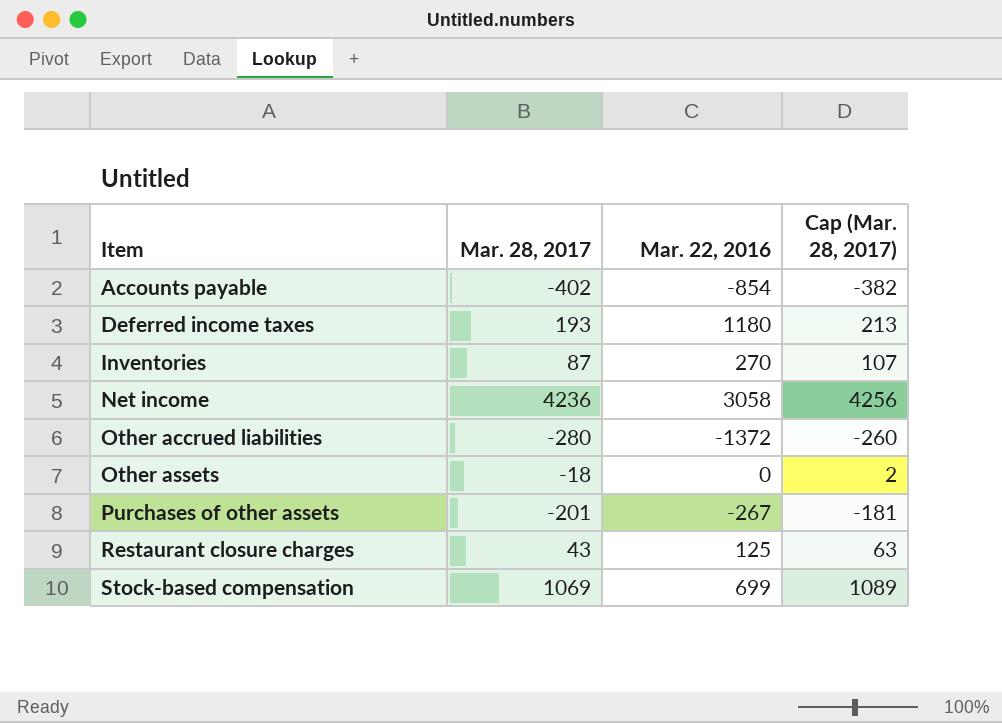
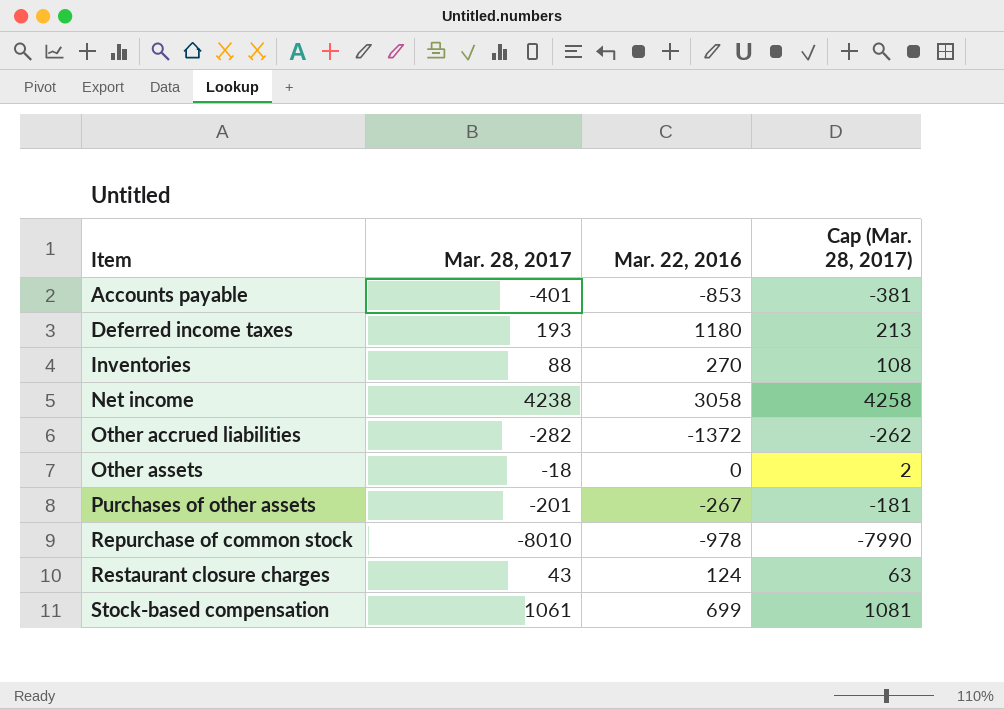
Accounts payable | Mar. 28, 2017: -402 -> -401
Accounts payable | Mar. 22, 2016: -854 -> -853
Accounts payable | Cap (Mar. 28, 2017): -382 -> -381
Inventories | Mar. 28, 2017: 87 -> 88
Inventories | Cap (Mar. 28, 2017): 107 -> 108
Net income | Mar. 28, 2017: 4236 -> 4238
Net income | Cap (Mar. 28, 2017): 4256 -> 4258
Other accrued liabilities | Mar. 28, 2017: -280 -> -282
Other accrued liabilities | Cap (Mar. 28, 2017): -260 -> -262
row Repurchase of common stock: none -> -8010 | -978 | -7990
Restaurant closure charges | Mar. 22, 2016: 125 -> 124
Stock-based compensation | Mar. 28, 2017: 1069 -> 1061
Stock-based compensation | Cap (Mar. 28, 2017): 1089 -> 1081

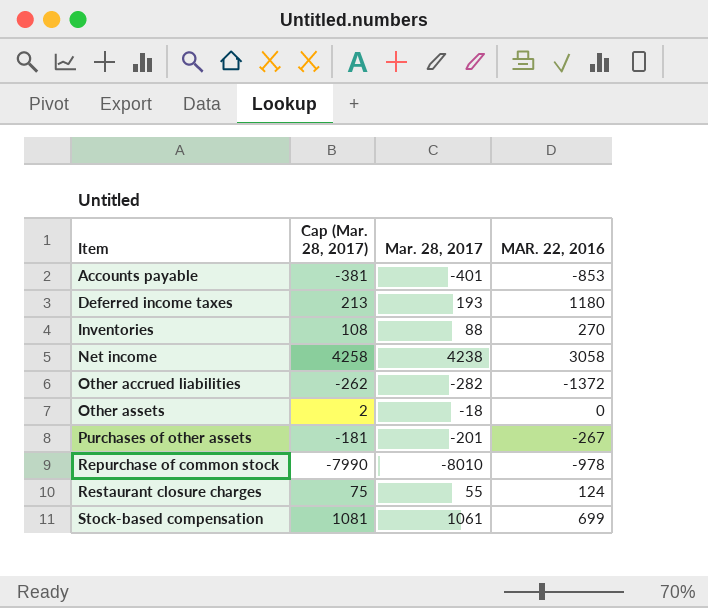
column Cap (Mar. 28, 2017) | position: 4 -> 2
column name: Mar. 22, 2016 -> MAR. 22, 2016
Restaurant closure charges | Cap (Mar. 28, 2017): 63 -> 75
Restaurant closure charges | Mar. 28, 2017: 43 -> 55

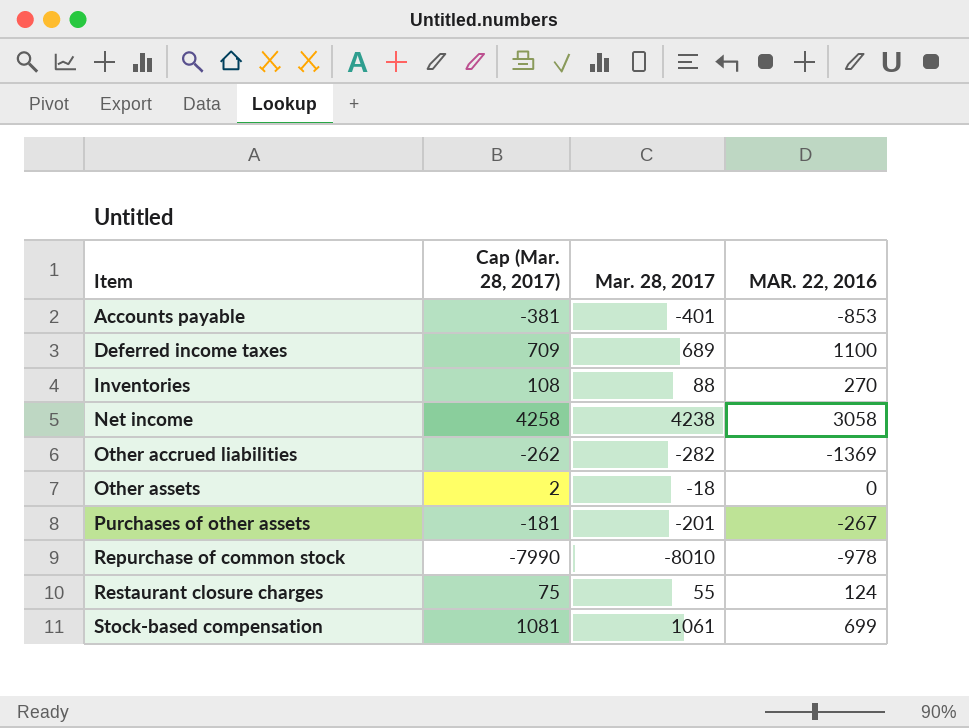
Deferred income taxes | Cap (Mar. 28, 2017): 213 -> 709
Deferred income taxes | Mar. 28, 2017: 193 -> 689
Deferred income taxes | MAR. 22, 2016: 1180 -> 1100
Other accrued liabilities | MAR. 22, 2016: -1372 -> -1369

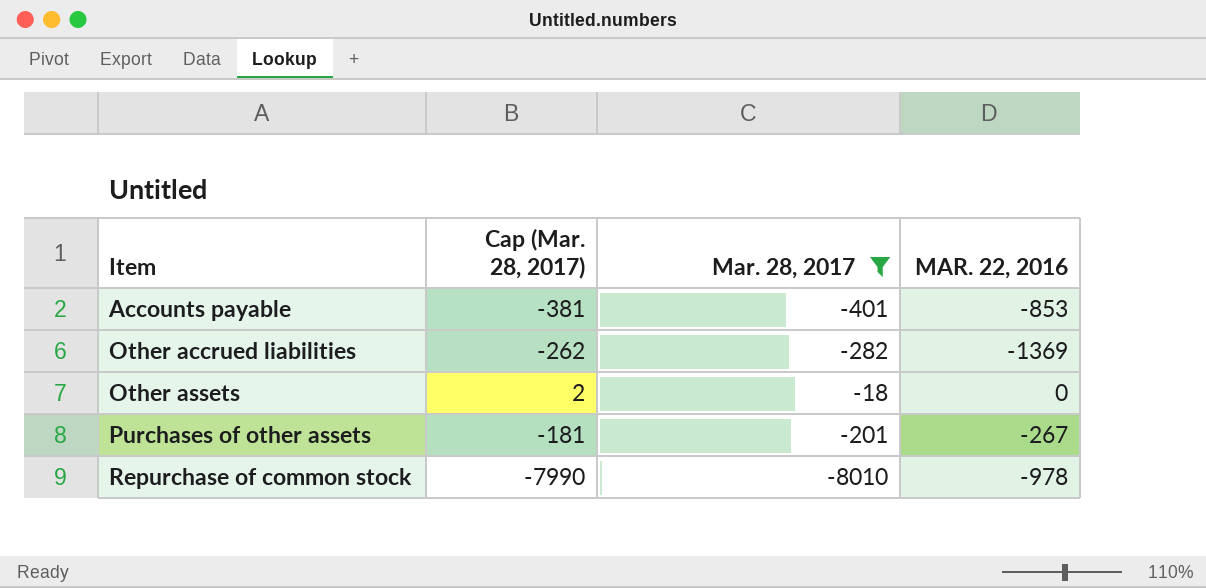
filter: none -> Mar. 28, 2017 <= -18

